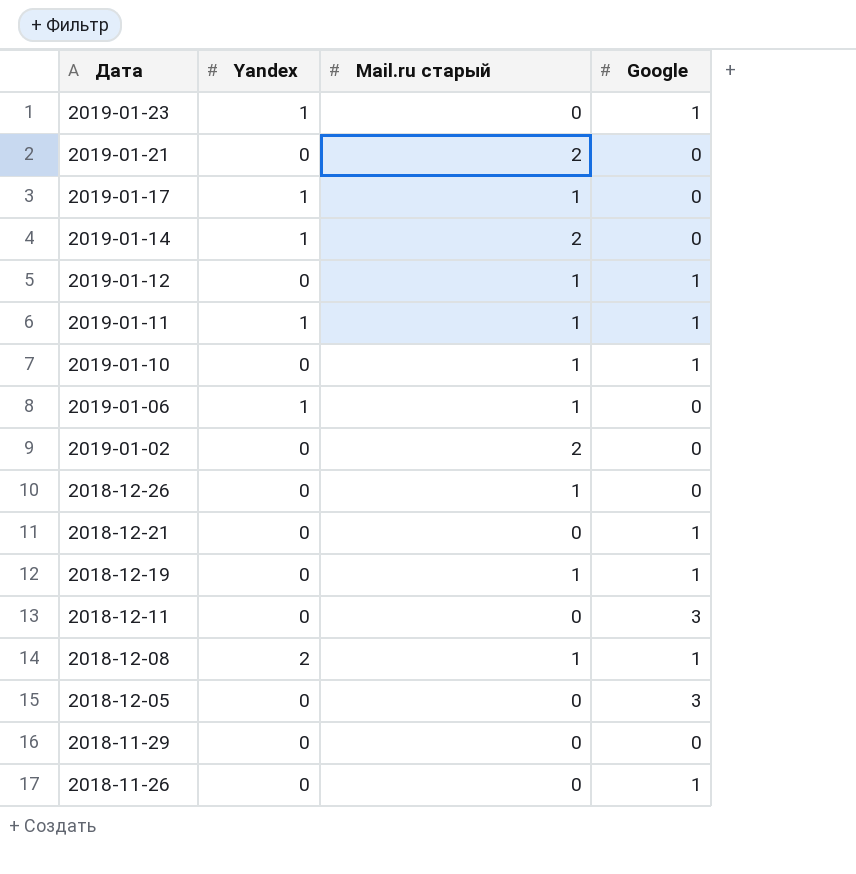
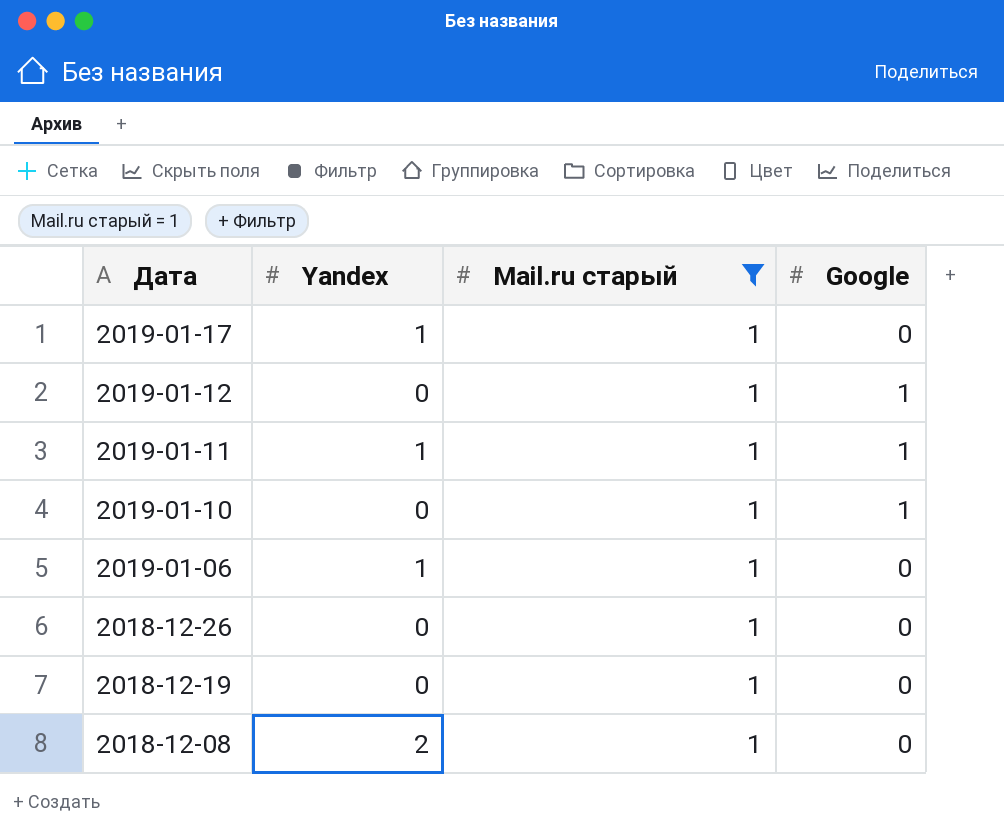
filter: none -> Mail.ru старый = 1
2018-12-19 | Google: 1 -> 0
2018-12-08 | Google: 1 -> 0

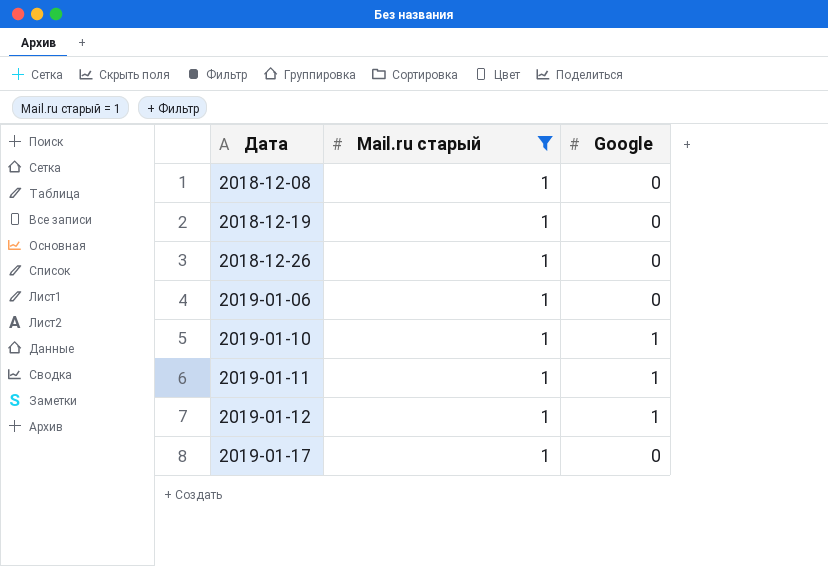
row order: Дата descending -> Дата ascending
column Yandex | position: 2 -> none

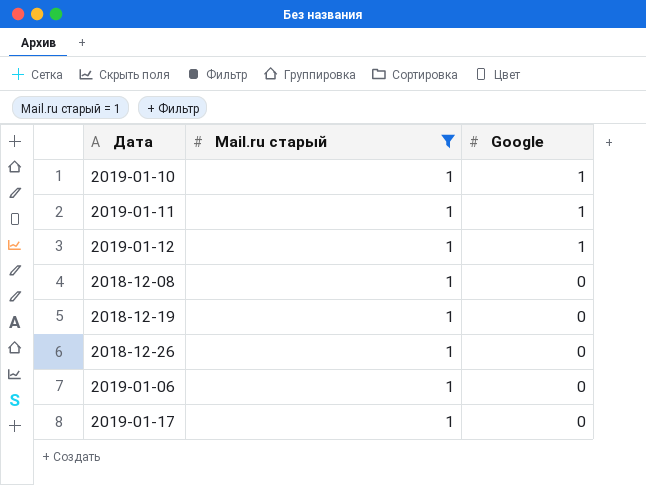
row order: Дата ascending -> Google descending

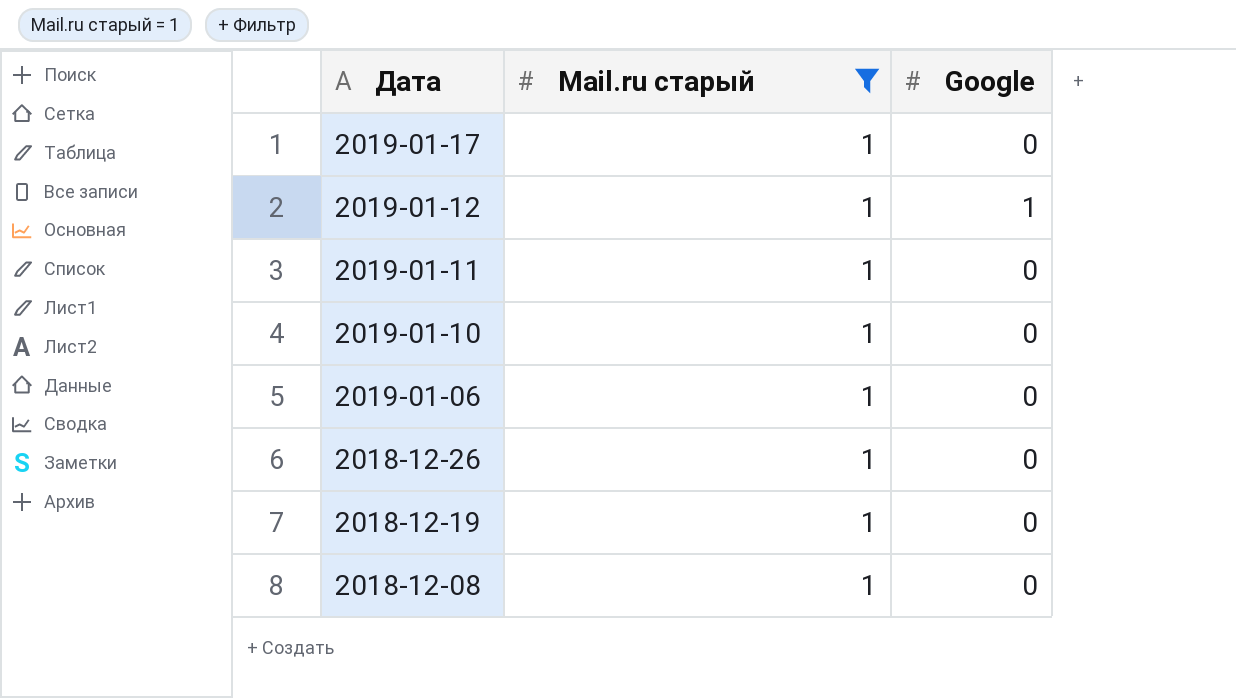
row order: Google descending -> Дата descending
2019-01-11 | Google: 1 -> 0
2019-01-10 | Google: 1 -> 0

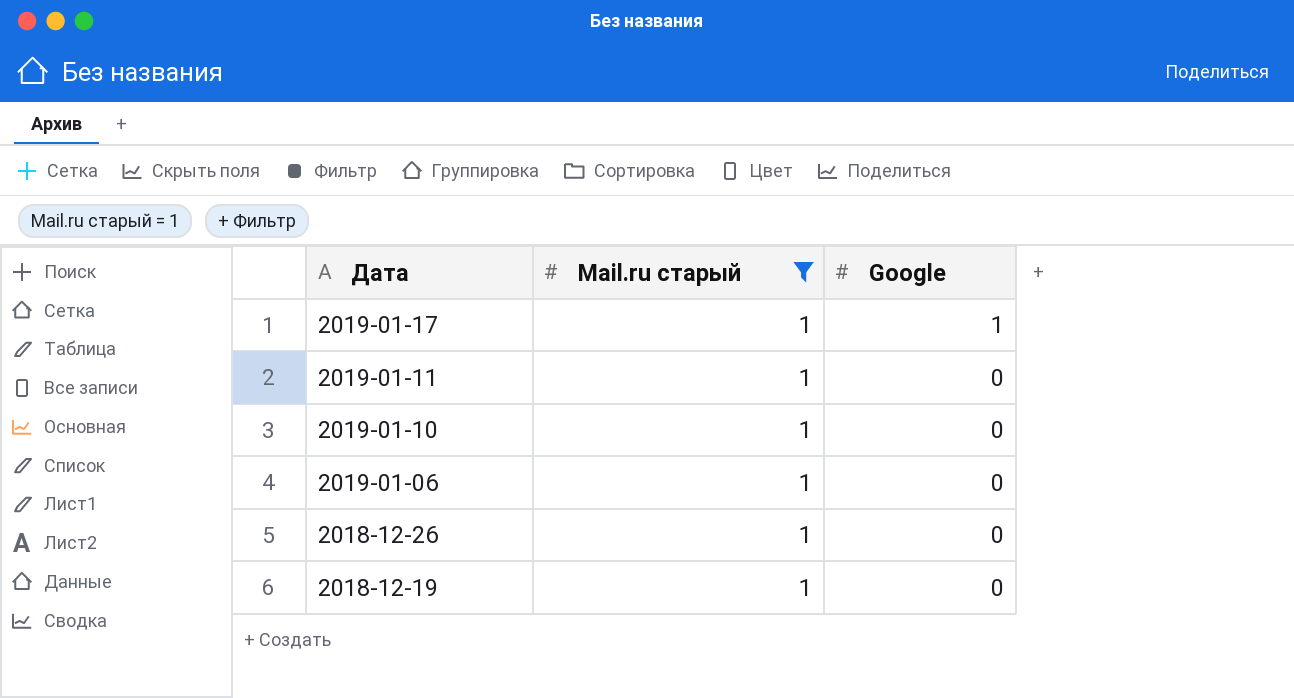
row 2019-01-12: 1 | 1 -> none
row 2018-12-08: 1 | 0 -> none
2019-01-17 | Google: 0 -> 1

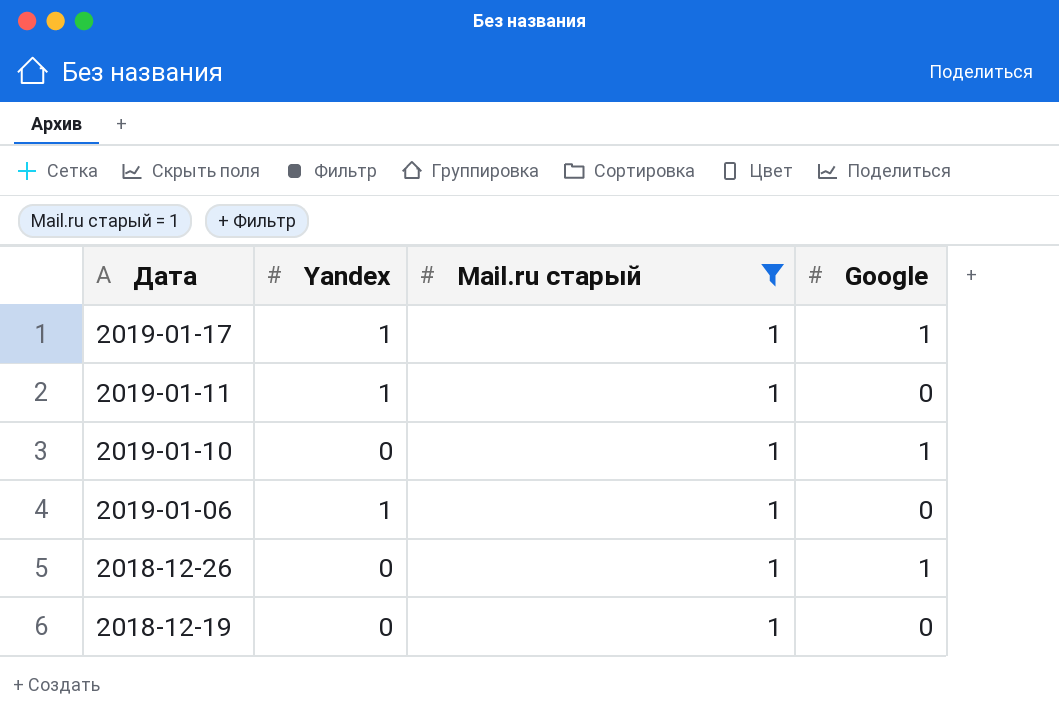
column Yandex | position: none -> 2
2019-01-10 | Google: 0 -> 1
2018-12-26 | Google: 0 -> 1

